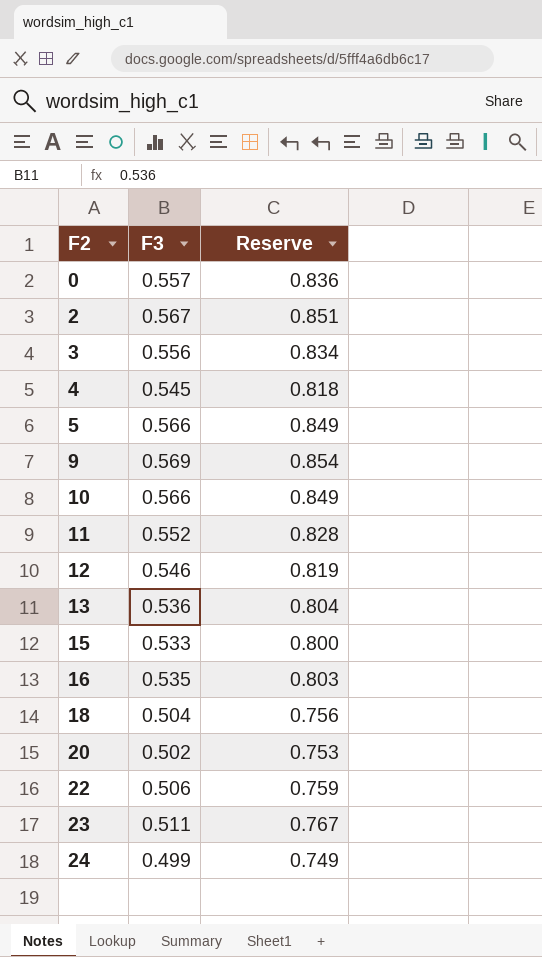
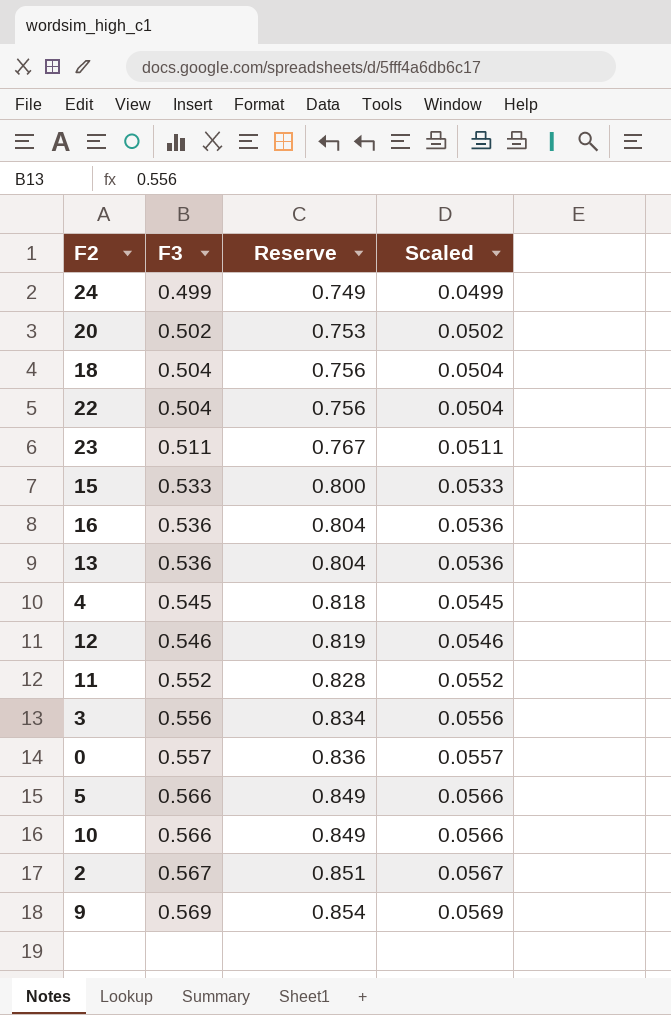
row order: F2 ascending -> F3 ascending
column Scaled | formula: none -> [F3] * 0.1
22 | F3: 0.506 -> 0.504
22 | Reserve: 0.759 -> 0.756
16 | F3: 0.535 -> 0.536
16 | Reserve: 0.803 -> 0.804

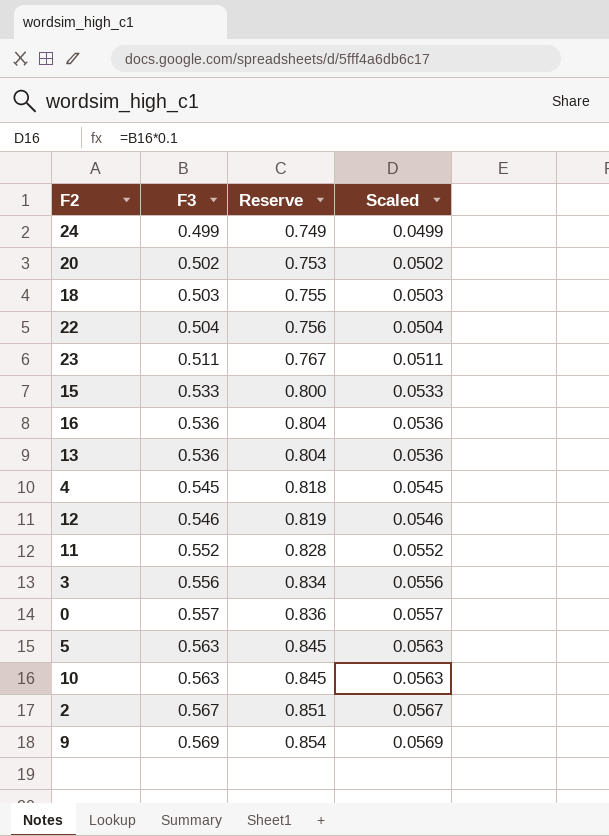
18 | F3: 0.504 -> 0.503
18 | Reserve: 0.756 -> 0.755
18 | Scaled: 0.0504 -> 0.0503
5 | F3: 0.566 -> 0.563
5 | Reserve: 0.849 -> 0.845
5 | Scaled: 0.0566 -> 0.0563
10 | F3: 0.566 -> 0.563
10 | Reserve: 0.849 -> 0.845
10 | Scaled: 0.0566 -> 0.0563

